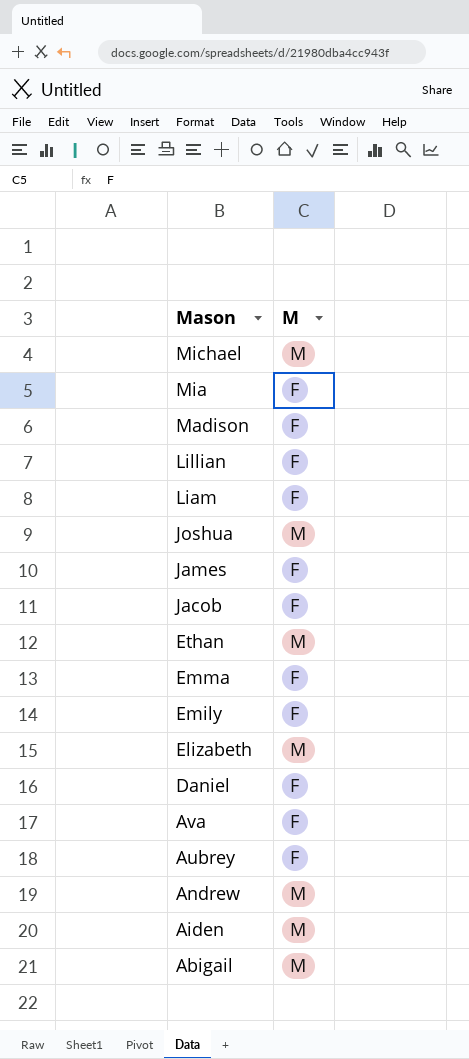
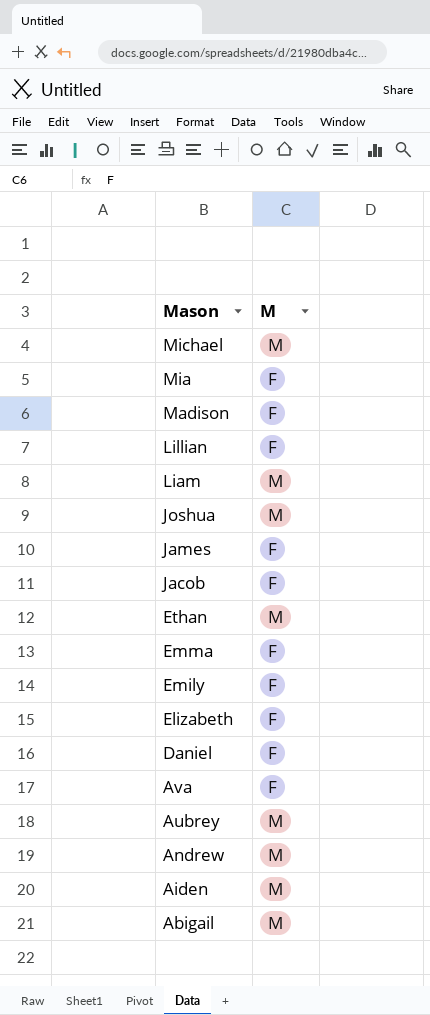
Liam | M: F -> M
Elizabeth | M: M -> F
Aubrey | M: F -> M

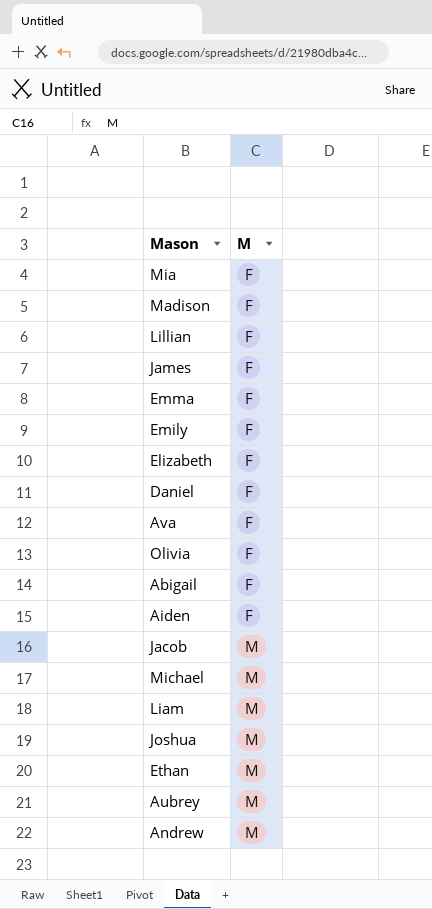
row order: Mason descending -> M ascending
row Olivia: none -> F
Abigail | M: M -> F
Aiden | M: M -> F
Jacob | M: F -> M

